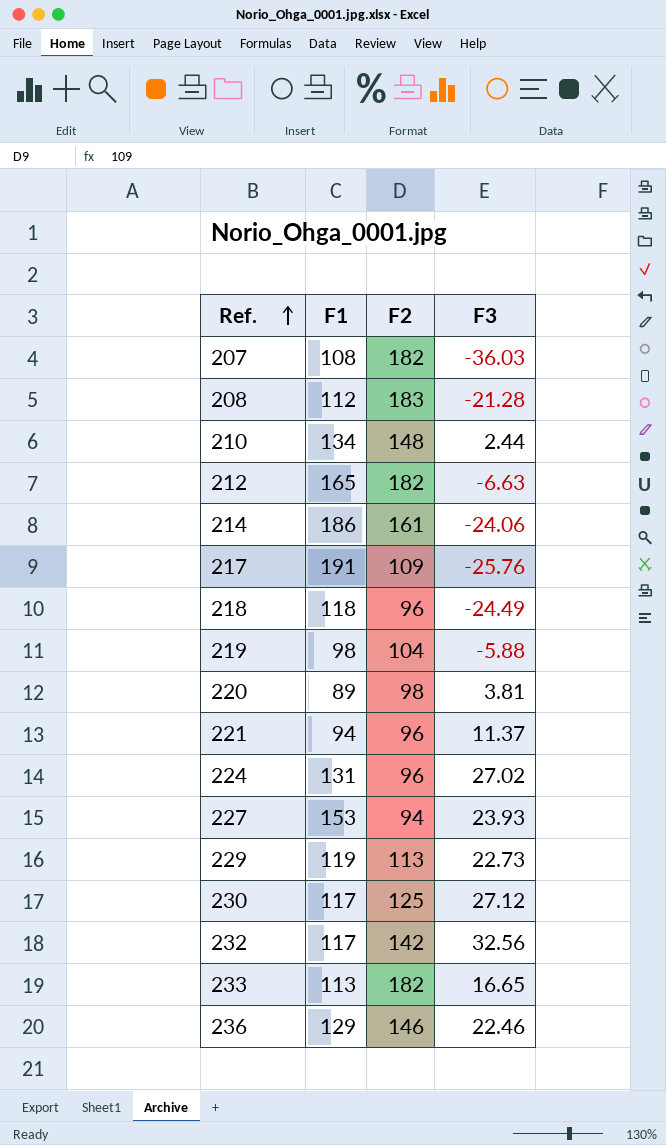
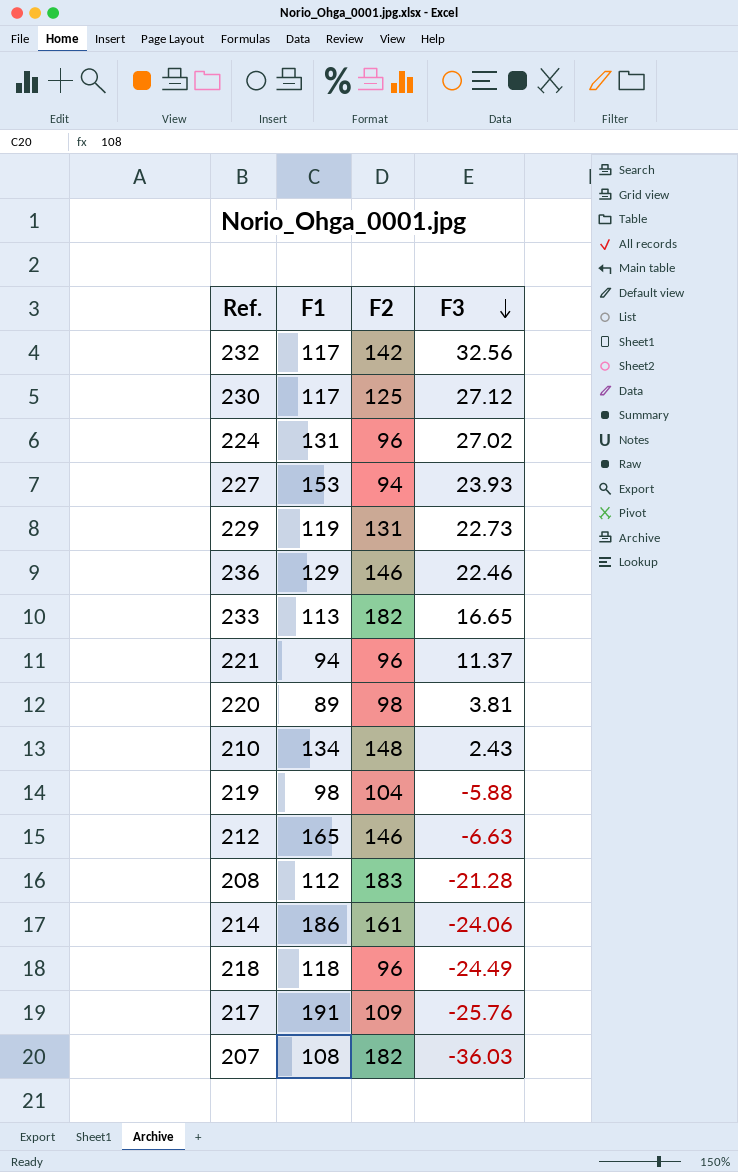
row order: Ref. ascending -> F3 descending
229 | F2: 113 -> 131
210 | F3: 2.44 -> 2.43
212 | F2: 182 -> 146

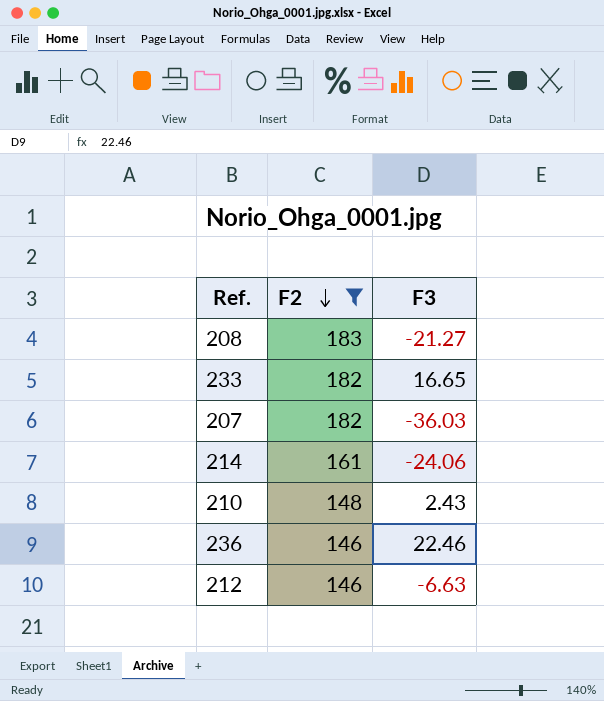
filter: none -> F2 >= 146
row order: F3 descending -> F2 descending
column F1 | position: 2 -> none
208 | F3: -21.28 -> -21.27

